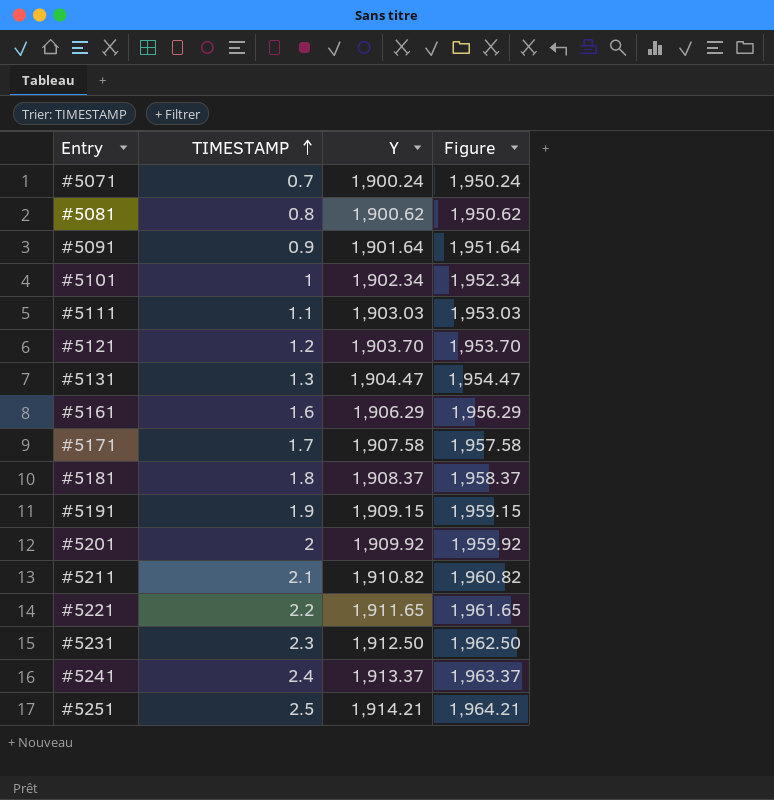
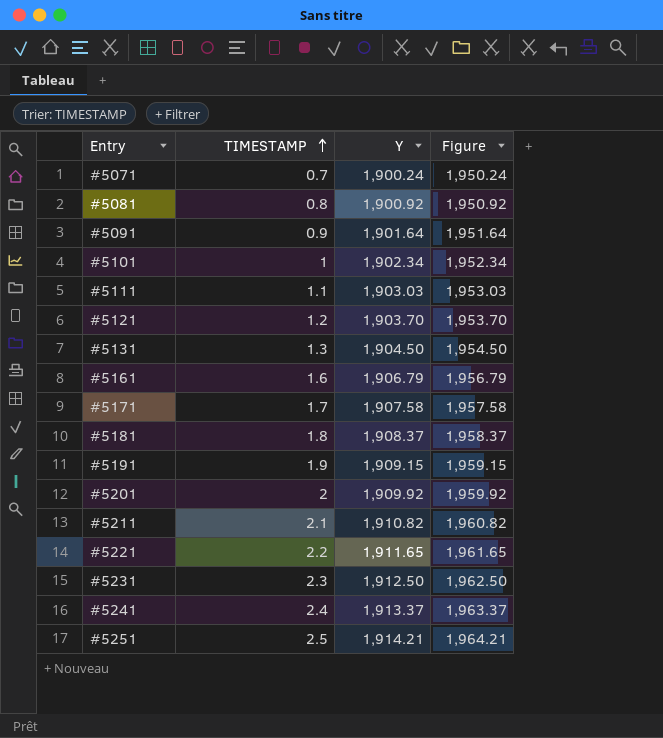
#5081 | Y: 1,900.62 -> 1,900.92
#5081 | Figure: 1,950.62 -> 1,950.92
#5131 | Y: 1,904.47 -> 1,904.50
#5131 | Figure: 1,954.47 -> 1,954.50
#5161 | Y: 1,906.29 -> 1,906.79
#5161 | Figure: 1,956.29 -> 1,956.79

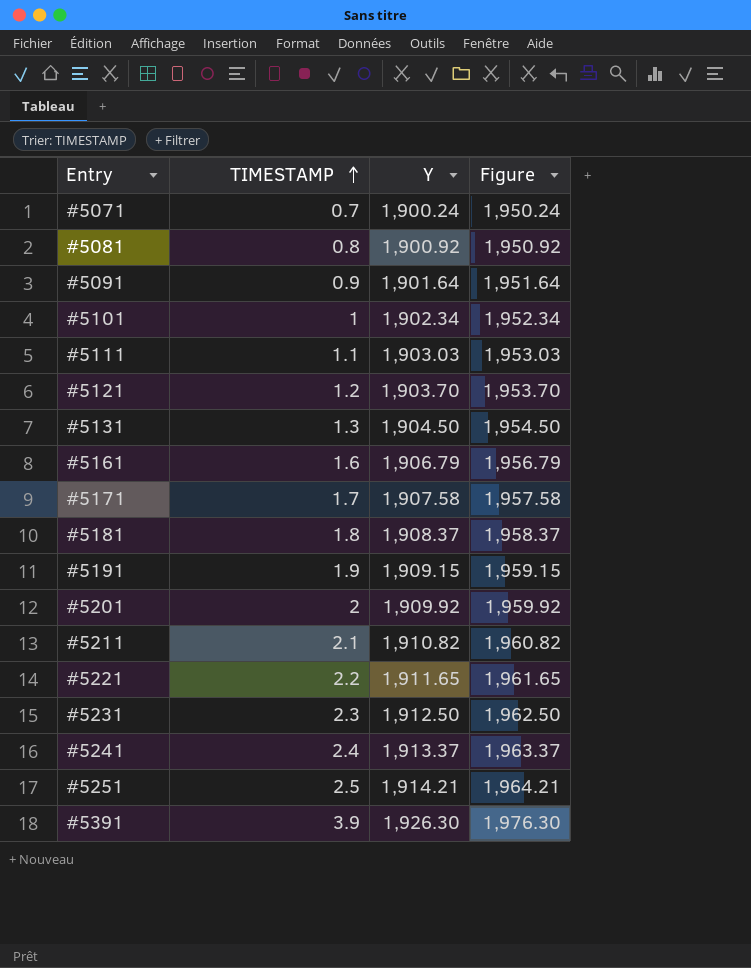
row #5391: none -> 3.9 | 1,926.30 | 1,976.30

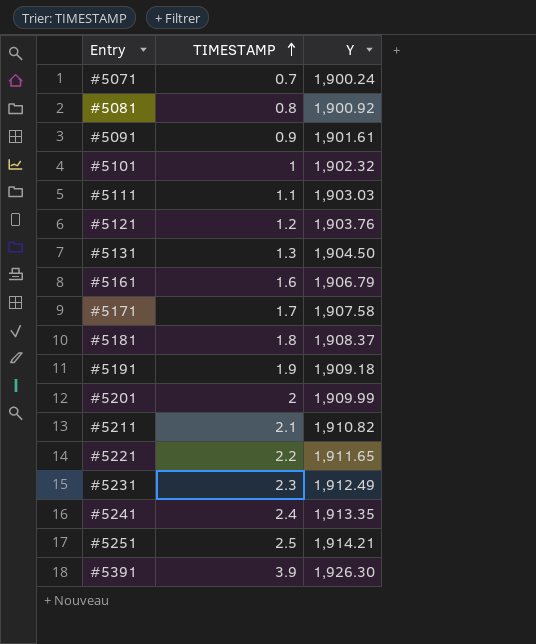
column Figure | formula: [Y] + 50 -> none
#5091 | Y: 1,901.64 -> 1,901.61
#5101 | Y: 1,902.34 -> 1,902.32
#5121 | Y: 1,903.70 -> 1,903.76
#5191 | Y: 1,909.15 -> 1,909.18
#5201 | Y: 1,909.92 -> 1,909.99
#5231 | Y: 1,912.50 -> 1,912.49
#5241 | Y: 1,913.37 -> 1,913.35

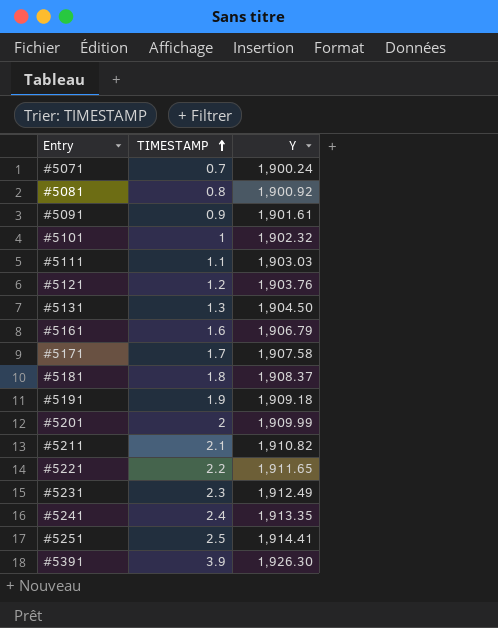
#5251 | Y: 1,914.21 -> 1,914.41

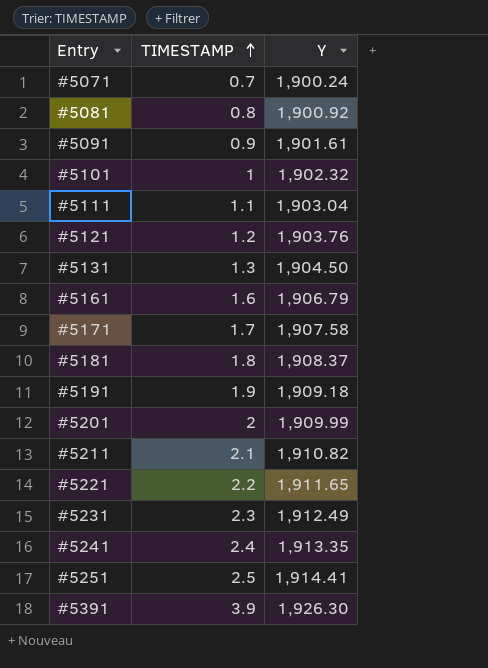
#5111 | Y: 1,903.03 -> 1,903.04

